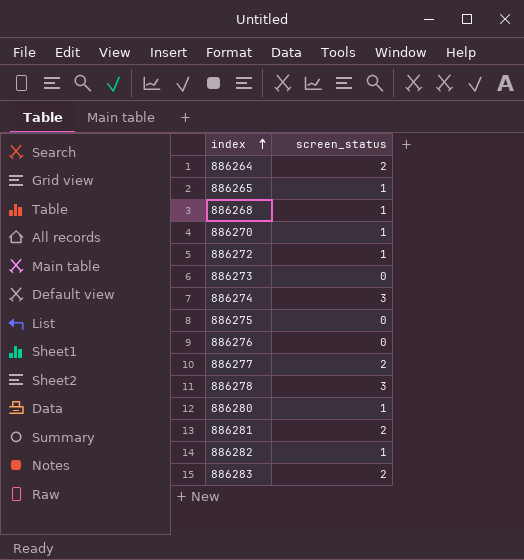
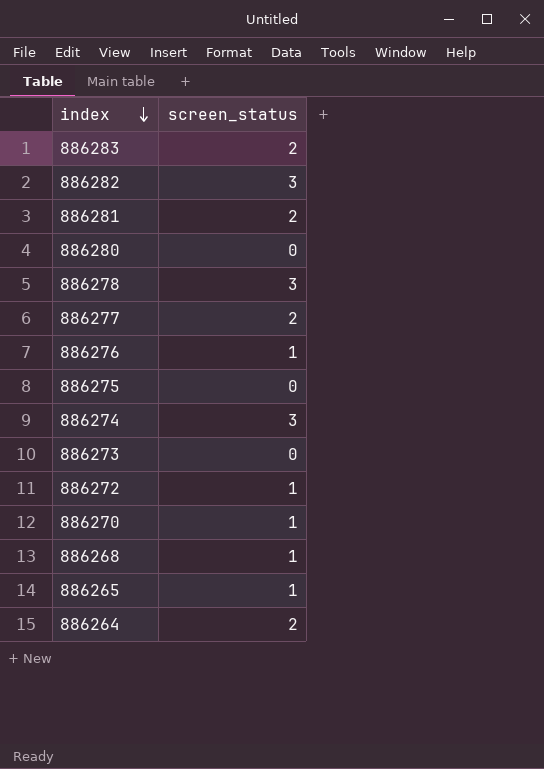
row order: index ascending -> index descending
886282 | screen_status: 1 -> 3
886280 | screen_status: 1 -> 0
886276 | screen_status: 0 -> 1

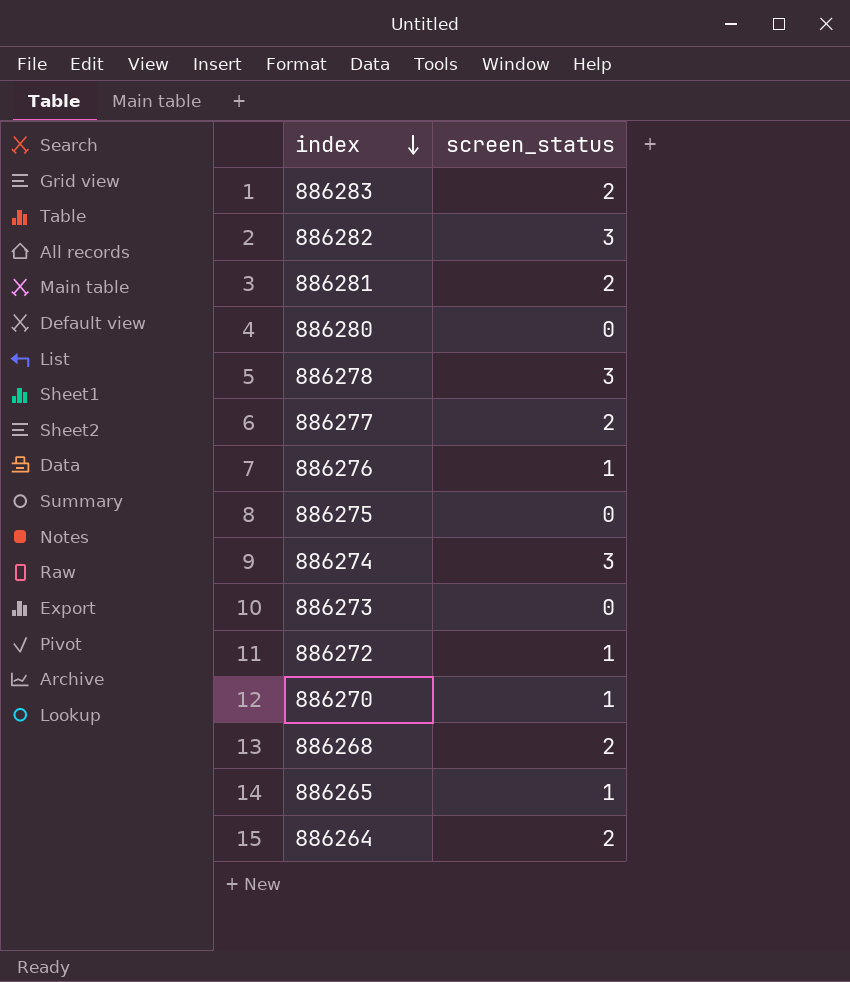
886268 | screen_status: 1 -> 2

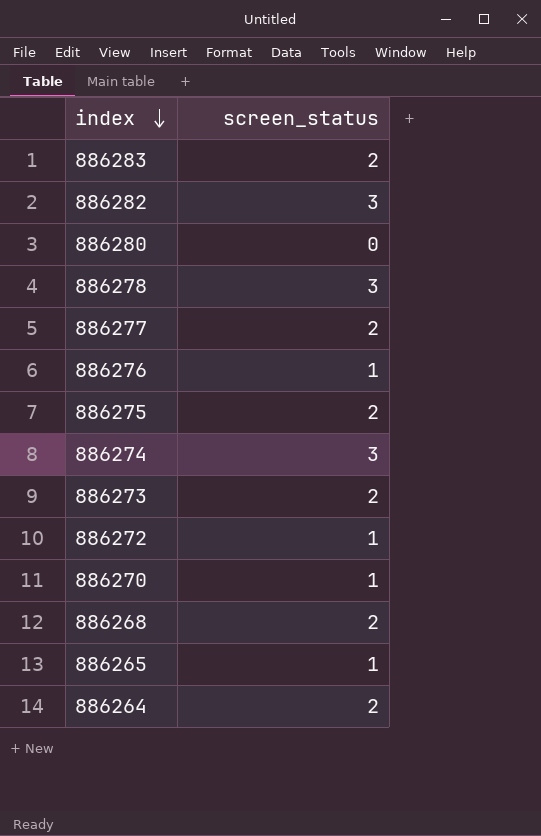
row 886281: 2 -> none
886275 | screen_status: 0 -> 2
886273 | screen_status: 0 -> 2

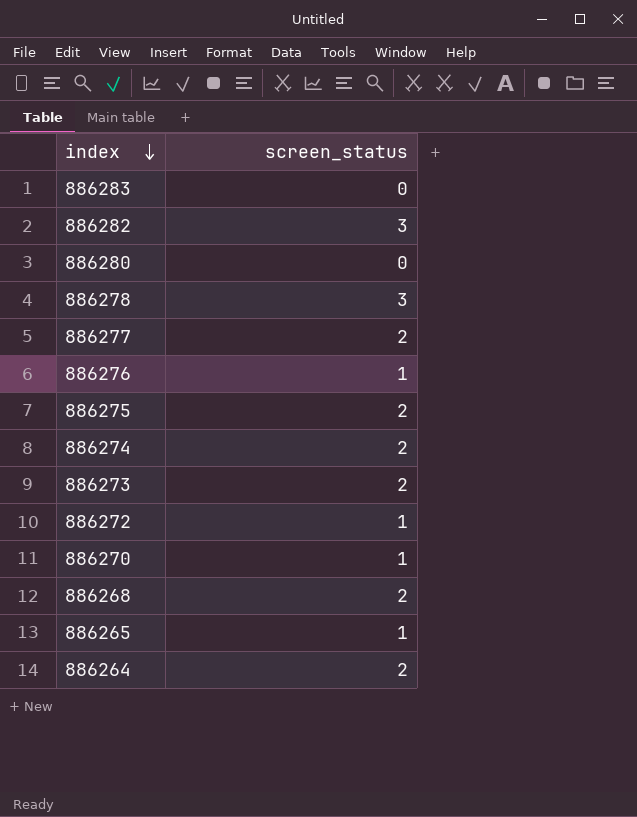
886283 | screen_status: 2 -> 0
886274 | screen_status: 3 -> 2

